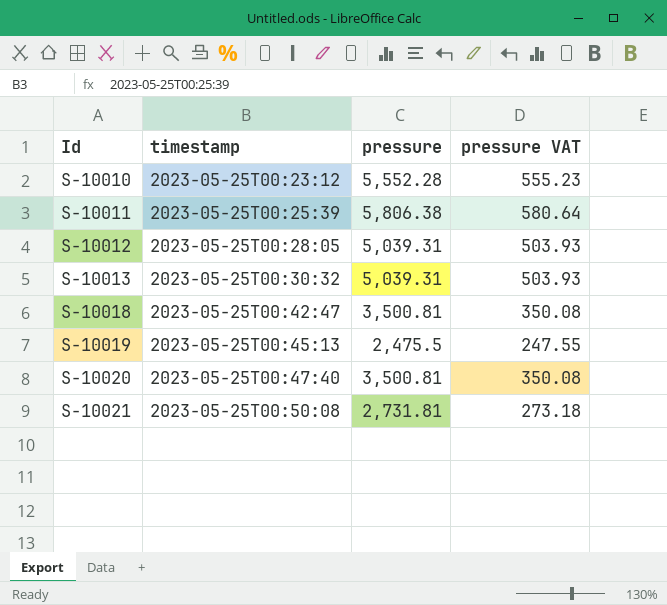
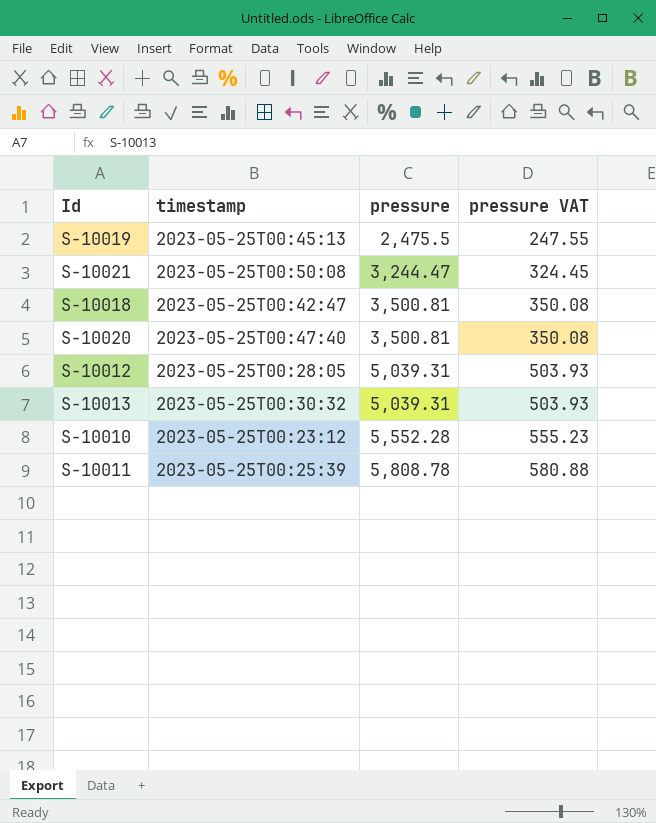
row order: Id ascending -> pressure ascending
S-10021 | pressure: 2,731.81 -> 3,244.47
S-10021 | pressure VAT: 273.18 -> 324.45
S-10011 | pressure: 5,806.38 -> 5,808.78
S-10011 | pressure VAT: 580.64 -> 580.88

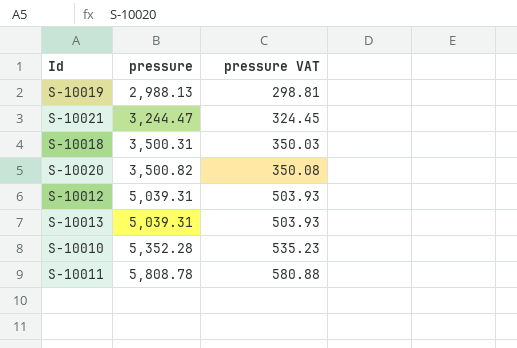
column timestamp | position: 2 -> none
S-10019 | pressure: 2,475.5 -> 2,988.13
S-10019 | pressure VAT: 247.55 -> 298.81
S-10018 | pressure: 3,500.81 -> 3,500.31
S-10018 | pressure VAT: 350.08 -> 350.03
S-10020 | pressure: 3,500.81 -> 3,500.82
S-10010 | pressure: 5,552.28 -> 5,352.28
S-10010 | pressure VAT: 555.23 -> 535.23

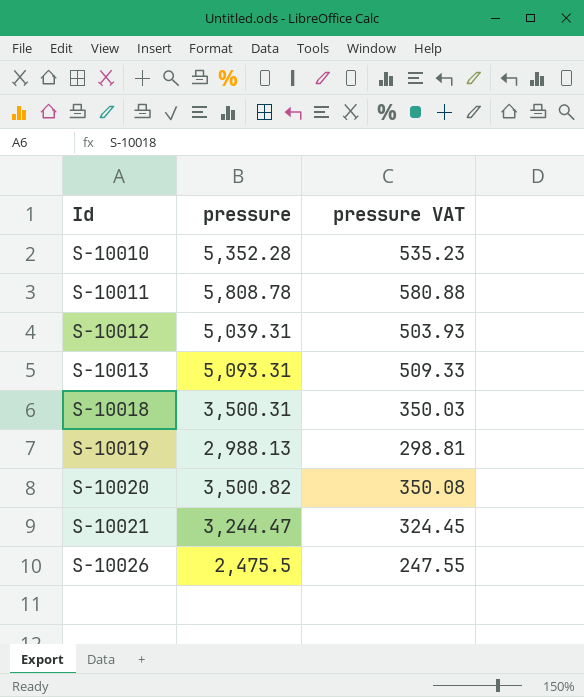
row order: pressure ascending -> Id ascending
S-10013 | pressure: 5,039.31 -> 5,093.31
S-10013 | pressure VAT: 503.93 -> 509.33
row S-10026: none -> 2,475.5 | 247.55

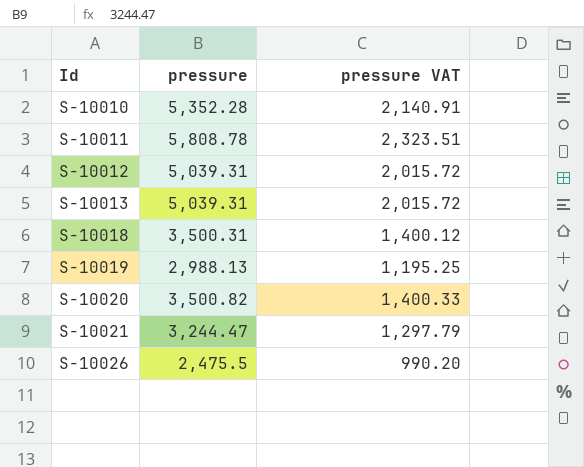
column pressure VAT | formula: [pressure] * 0.1 -> [pressure] * 0.4
S-10013 | pressure: 5,093.31 -> 5,039.31

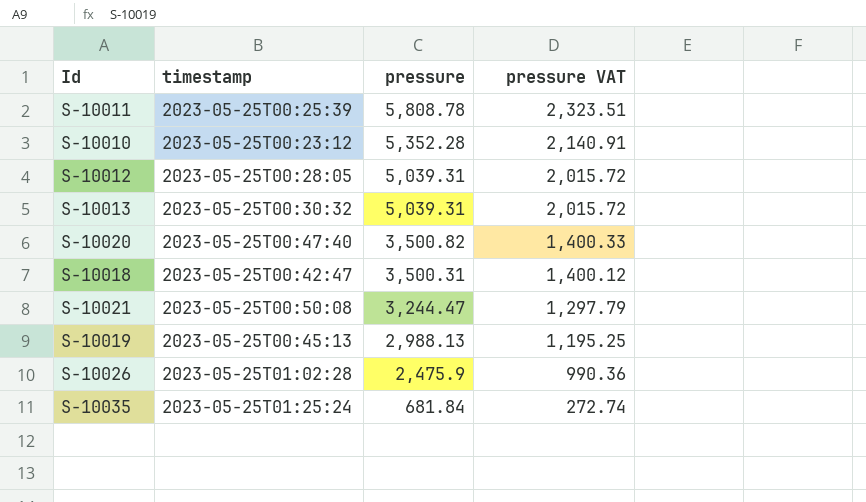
row order: Id ascending -> pressure descending
column timestamp | position: none -> 2
S-10026 | pressure: 2,475.5 -> 2,475.9
S-10026 | pressure VAT: 990.20 -> 990.36
row S-10035: none -> 2023-05-25T01:25:24 | 681.84 | 272.74

